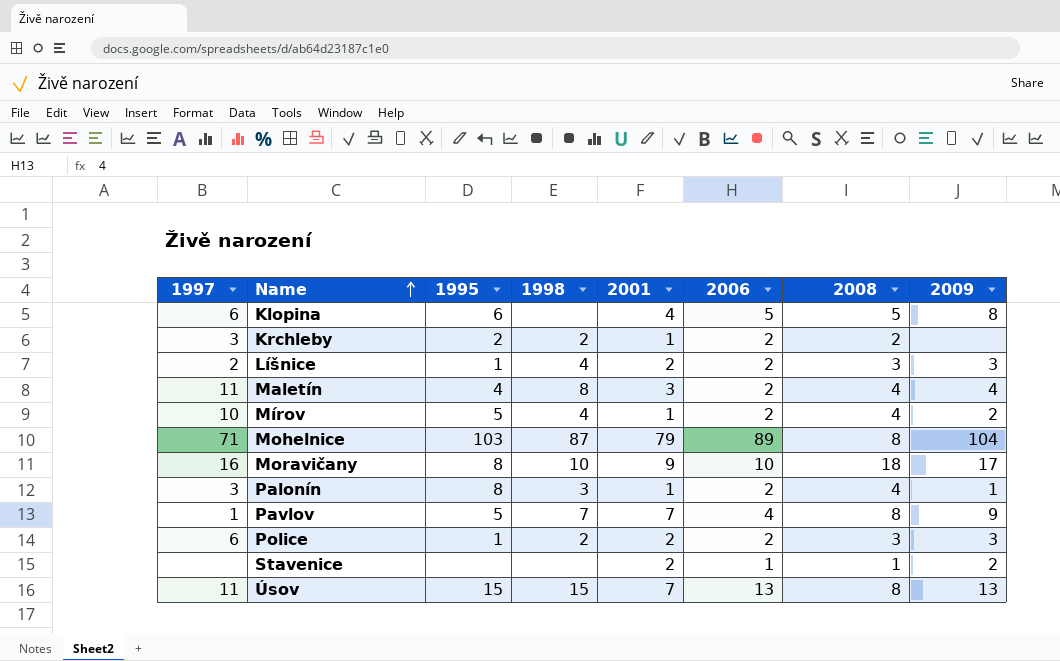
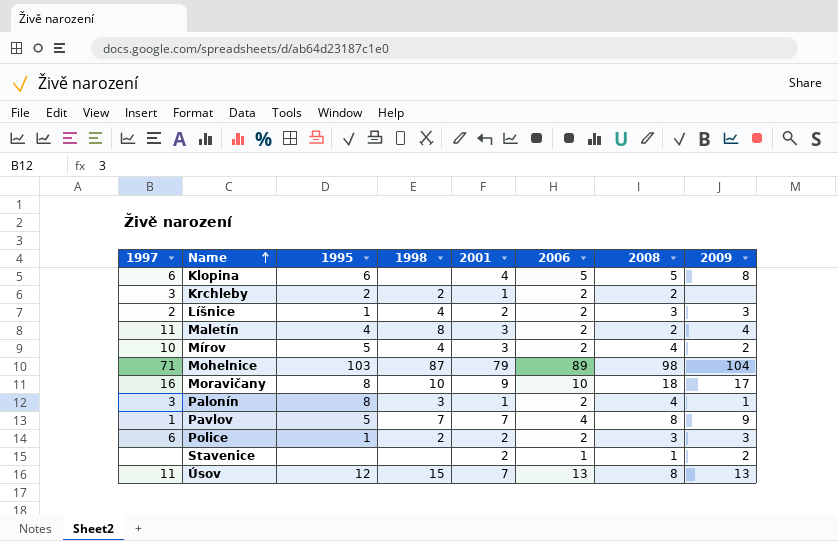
Maletín | 2008: 4 -> 2
Mírov | 2001: 1 -> 3
Mohelnice | 2008: 8 -> 98
Úsov | 1995: 15 -> 12

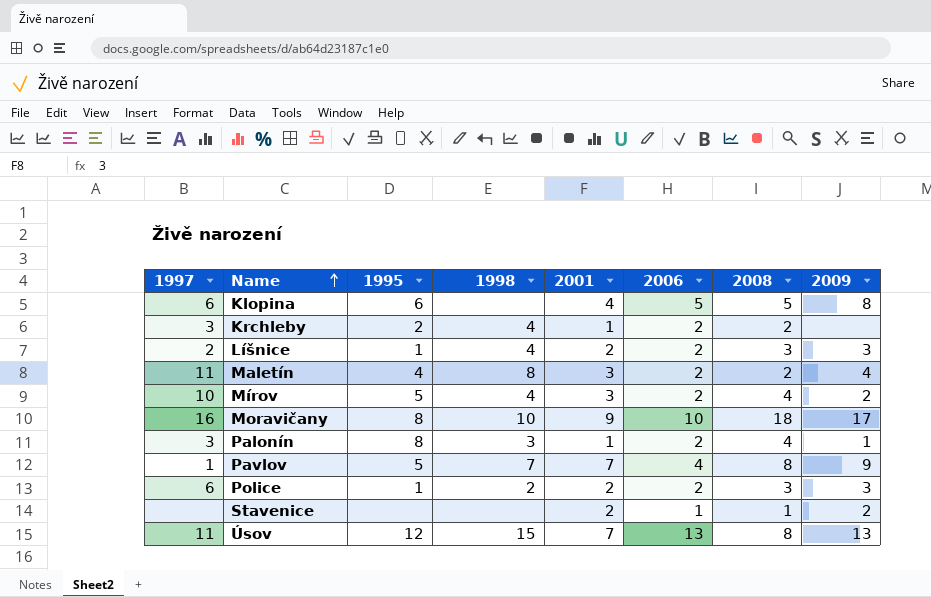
row Mohelnice: 71 | 103 | 87 | 79 | 89 | 98 | 104 -> none
Krchleby | 1998: 2 -> 4

